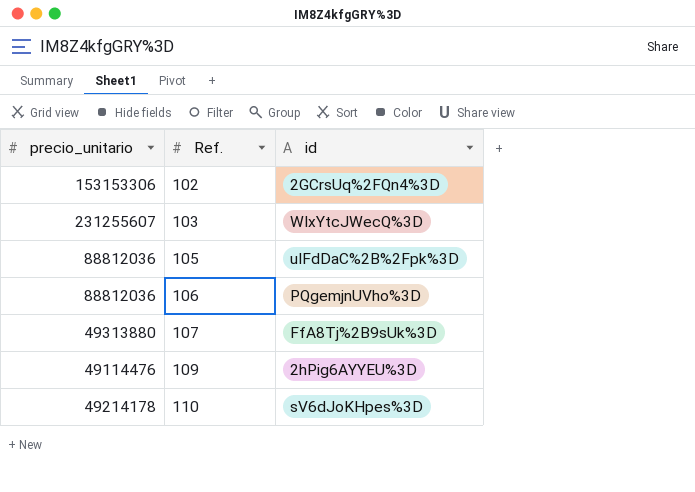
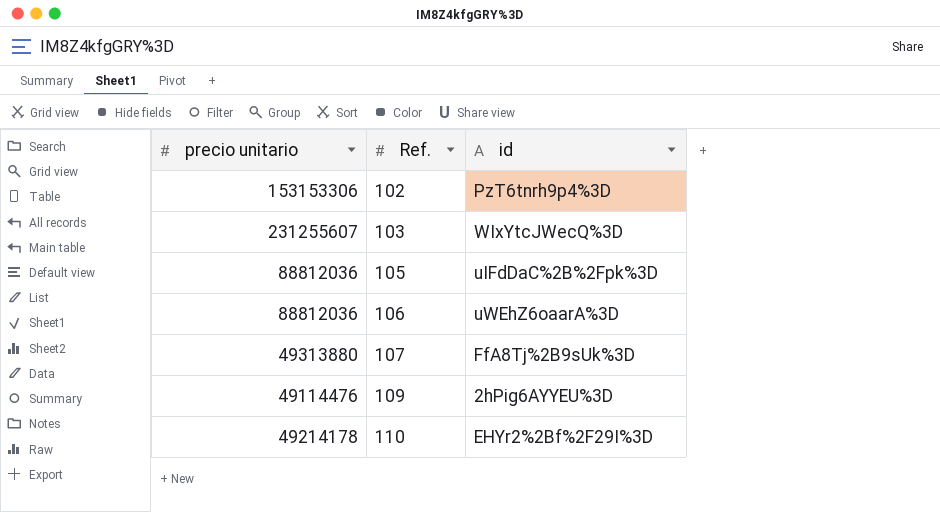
column name: precio_unitario -> precio unitario
102 | id: 2GCrsUq%2FQn4%3D -> PzT6tnrh9p4%3D
106 | id: PQgemjnUVho%3D -> uWEhZ6oaarA%3D
110 | id: sV6dJoKHpes%3D -> EHYr2%2Bf%2F29I%3D

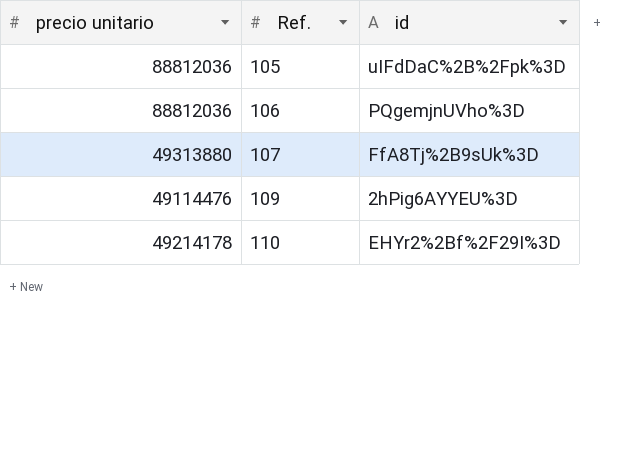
row 102: 153153306 | PzT6tnrh9p4%3D -> none
row 103: 231255607 | WIxYtcJWecQ%3D -> none
106 | id: uWEhZ6oaarA%3D -> PQgemjnUVho%3D

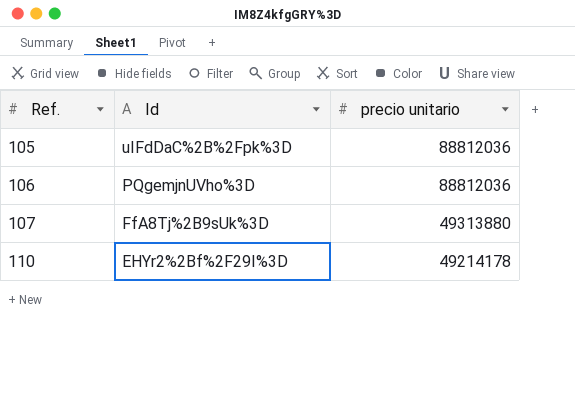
column name: id -> Id
column precio unitario | position: 1 -> 3
row 109: 49114476 | 2hPig6AYYEU%3D -> none

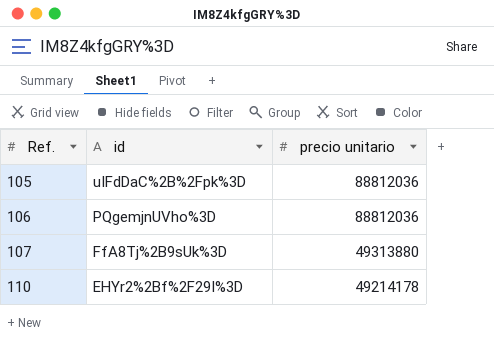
column name: Id -> id

